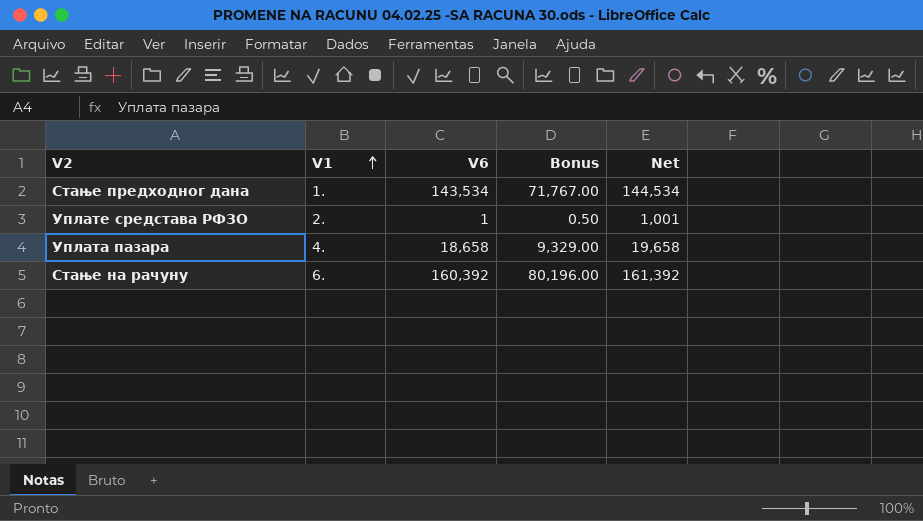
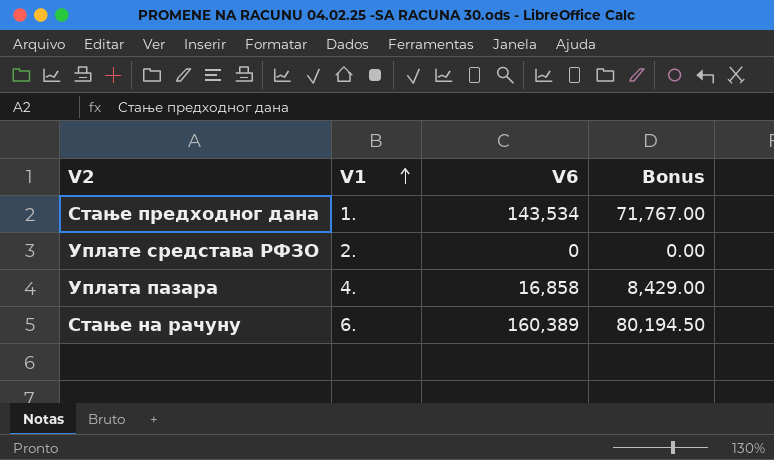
column Net | formula: [V6] + 1000 -> none
Уплате средстава РФЗО | V6: 1 -> 0
Уплате средстава РФЗО | Bonus: 0.50 -> 0.00
Уплата пазара | V6: 18,658 -> 16,858
Уплата пазара | Bonus: 9,329.00 -> 8,429.00
Стање на рачуну | V6: 160,392 -> 160,389
Стање на рачуну | Bonus: 80,196.00 -> 80,194.50

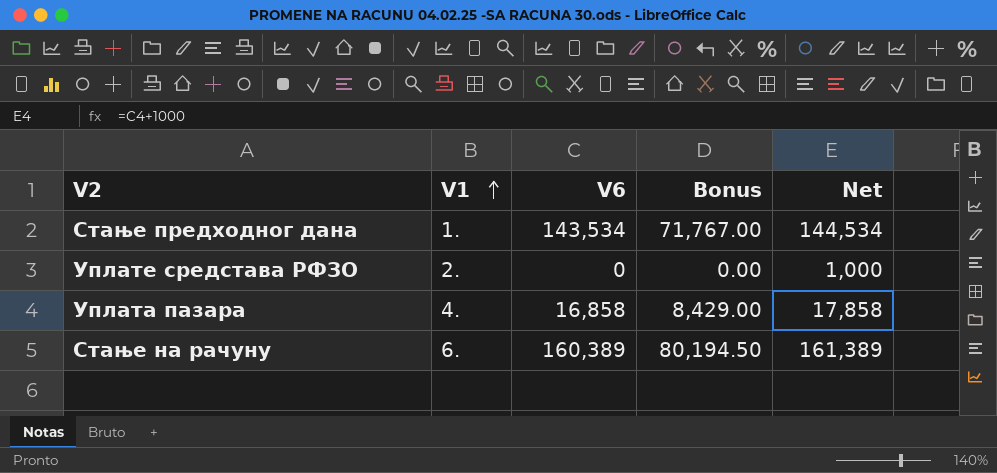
column Net | formula: none -> [V6] + 1000

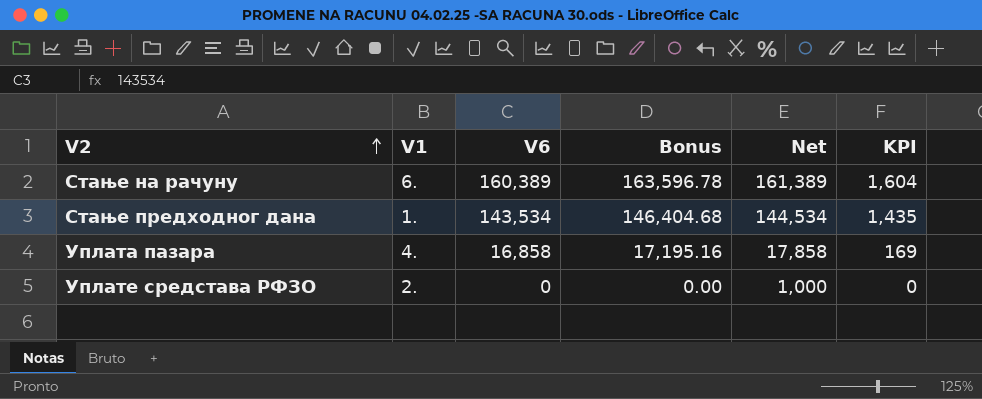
row order: V1 ascending -> V2 ascending
column Bonus | formula: [V6] * 0.5 -> [V6] * 1.02
column KPI | formula: none -> [V6] * 0.01

